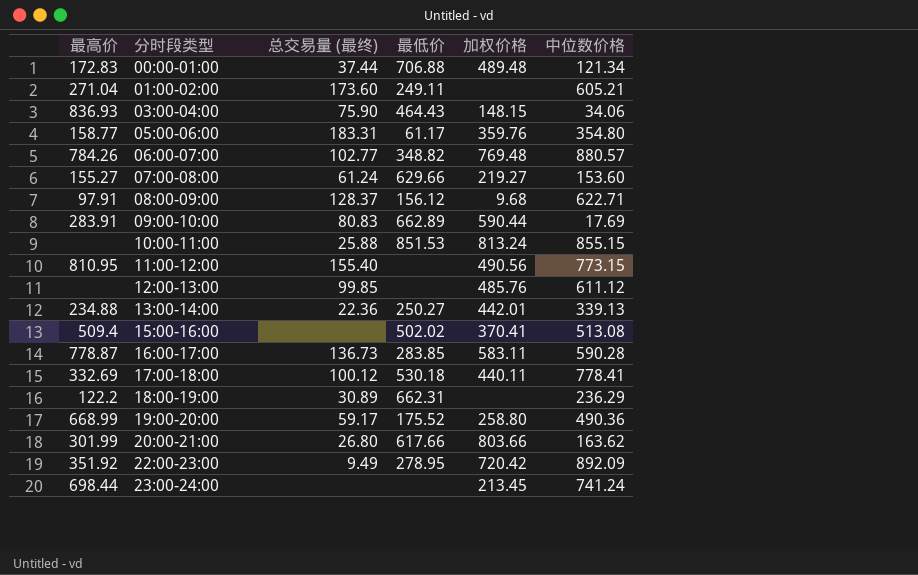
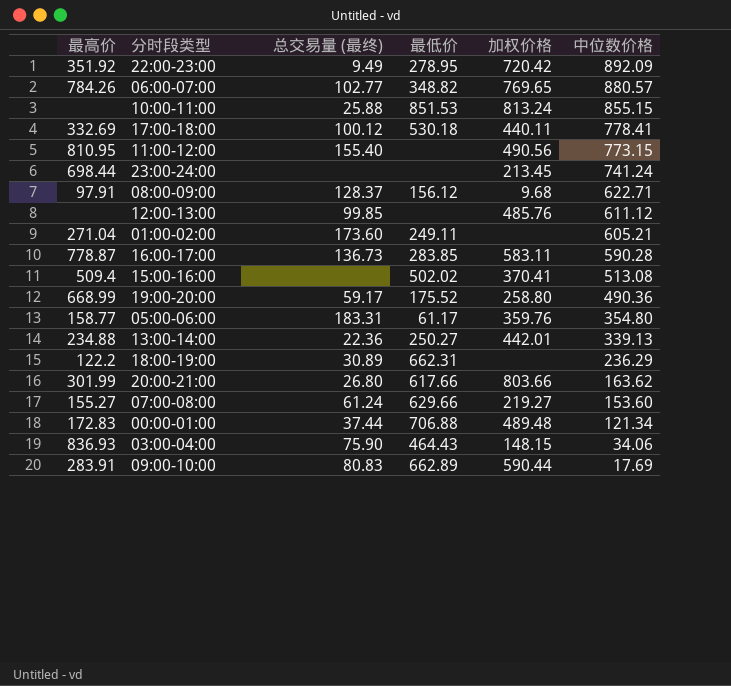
row order: 分时段类型 ascending -> 中位数价格 descending
06:00-07:00 | 加权价格: 769.48 -> 769.65

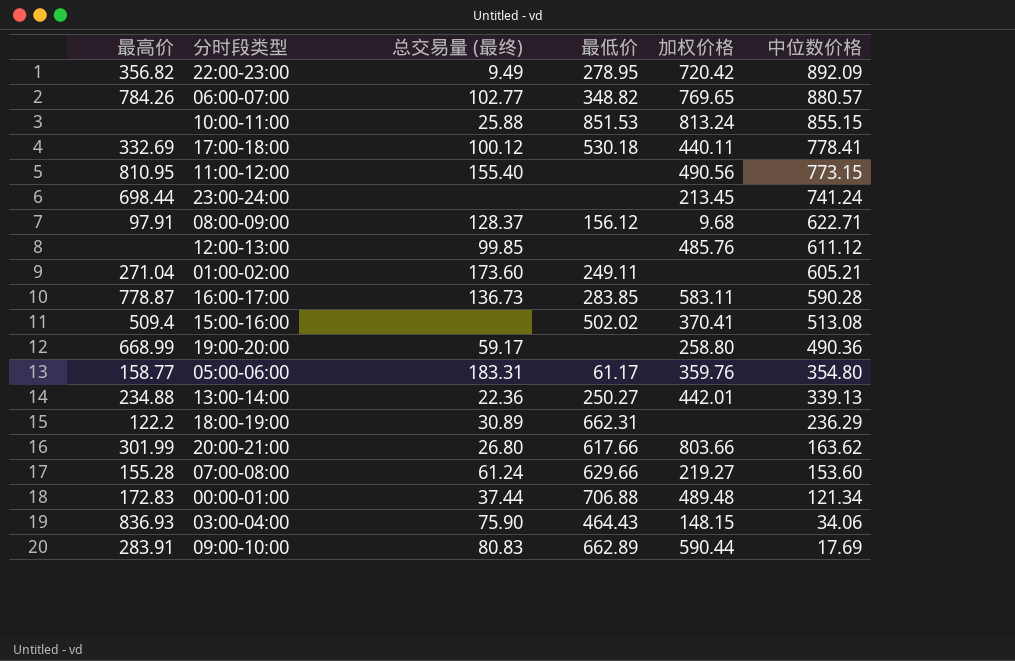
22:00-23:00 | 最高价: 351.92 -> 356.82
19:00-20:00 | 最低价: 175.52 -> none
07:00-08:00 | 最高价: 155.27 -> 155.28

